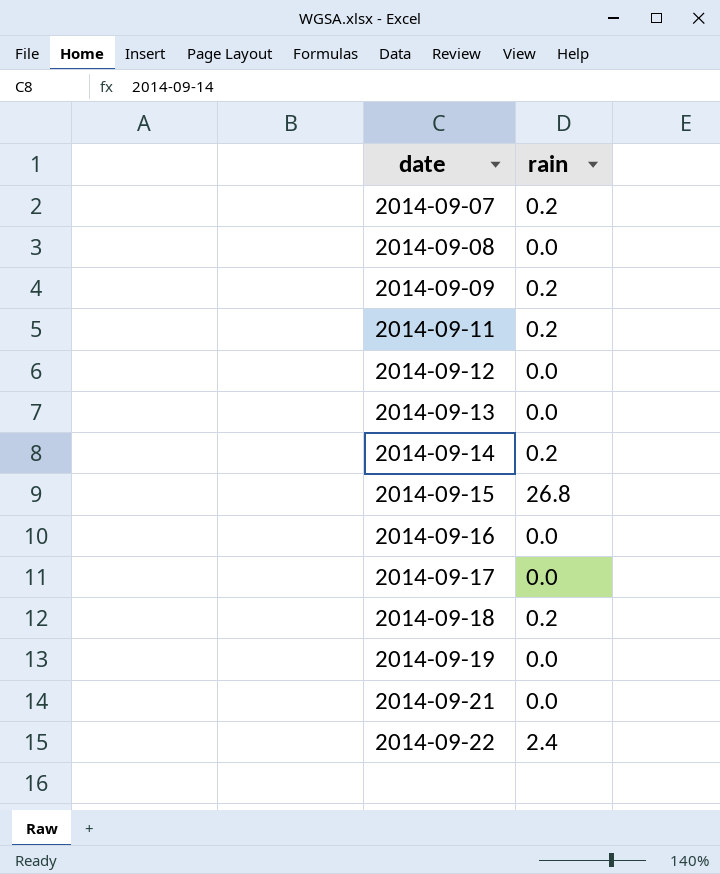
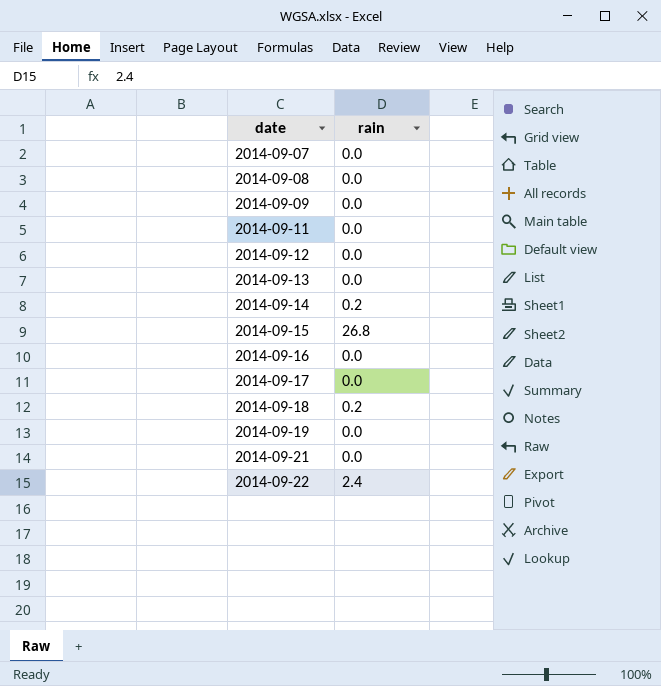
2014-09-07 | rain: 0.2 -> 0.0
2014-09-09 | rain: 0.2 -> 0.0
2014-09-11 | rain: 0.2 -> 0.0

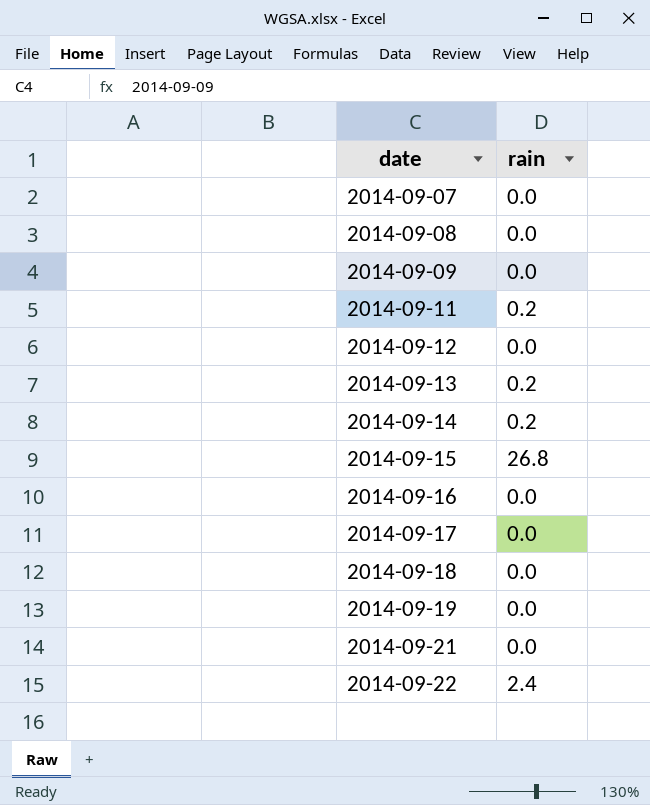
2014-09-11 | rain: 0.0 -> 0.2
2014-09-13 | rain: 0.0 -> 0.2
2014-09-18 | rain: 0.2 -> 0.0

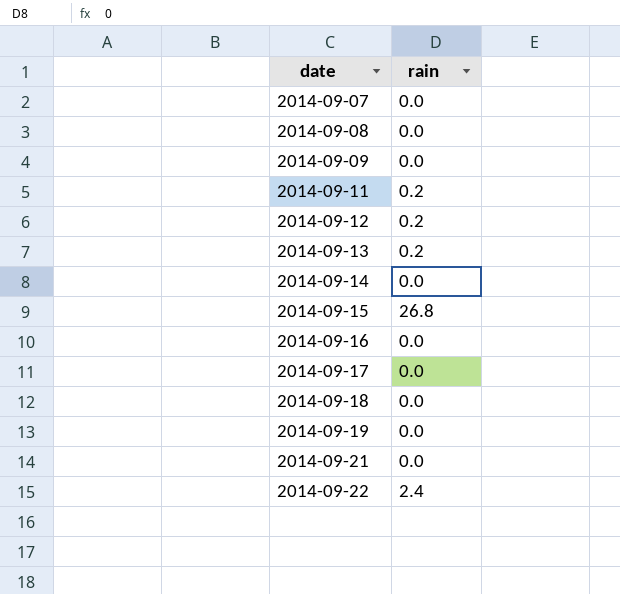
2014-09-12 | rain: 0.0 -> 0.2
2014-09-14 | rain: 0.2 -> 0.0

